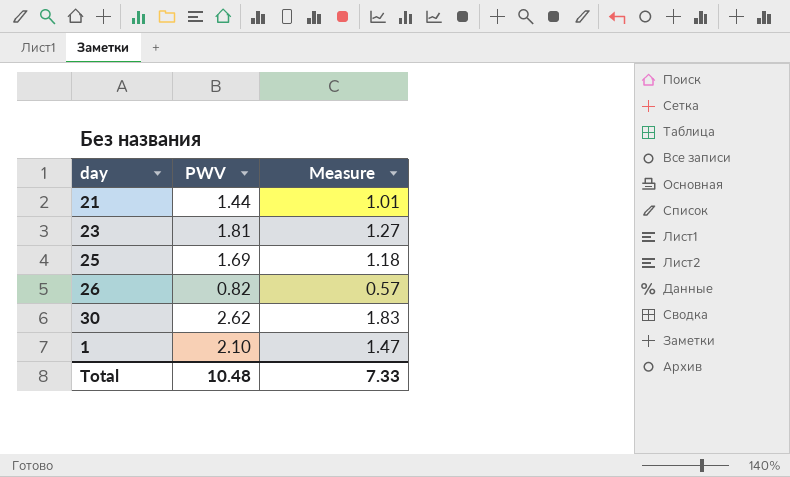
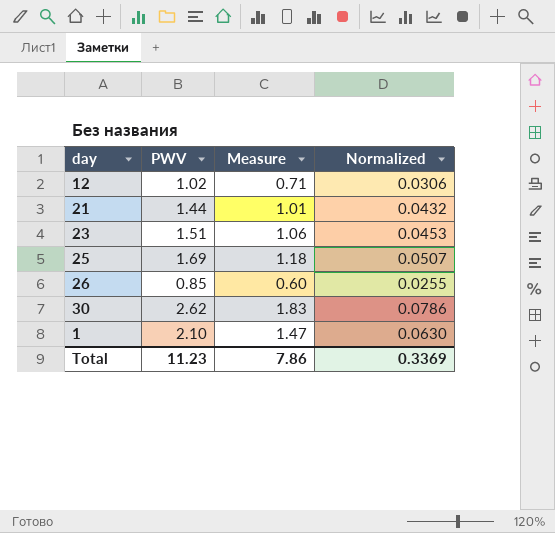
column Normalized | formula: none -> [PWV] * 0.03
row 12: none -> 1.02 | 0.71 | 0.0306
23 | PWV: 1.81 -> 1.51
23 | Measure: 1.27 -> 1.06
26 | PWV: 0.82 -> 0.85
26 | Measure: 0.57 -> 0.60
Total | PWV: 10.48 -> 11.23
Total | Measure: 7.33 -> 7.86

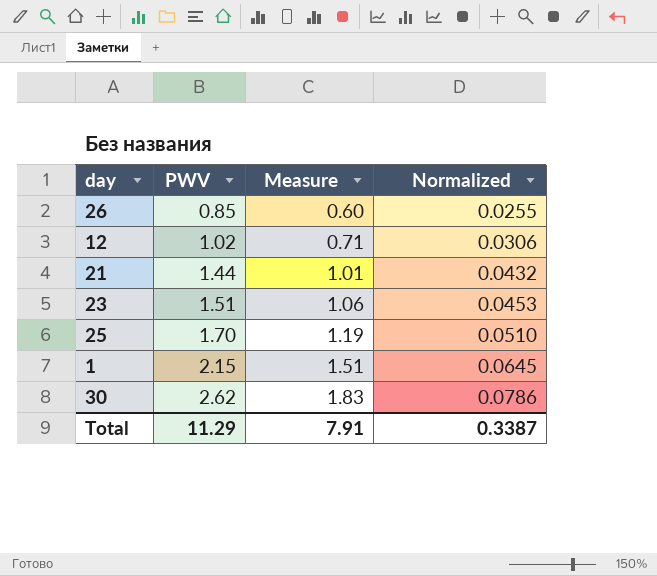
row order: none -> PWV ascending
25 | PWV: 1.69 -> 1.70
25 | Measure: 1.18 -> 1.19
25 | Normalized: 0.0507 -> 0.0510
1 | PWV: 2.10 -> 2.15
1 | Measure: 1.47 -> 1.51
1 | Normalized: 0.0630 -> 0.0645
Total | PWV: 11.23 -> 11.29
Total | Measure: 7.86 -> 7.91
Total | Normalized: 0.3369 -> 0.3387

